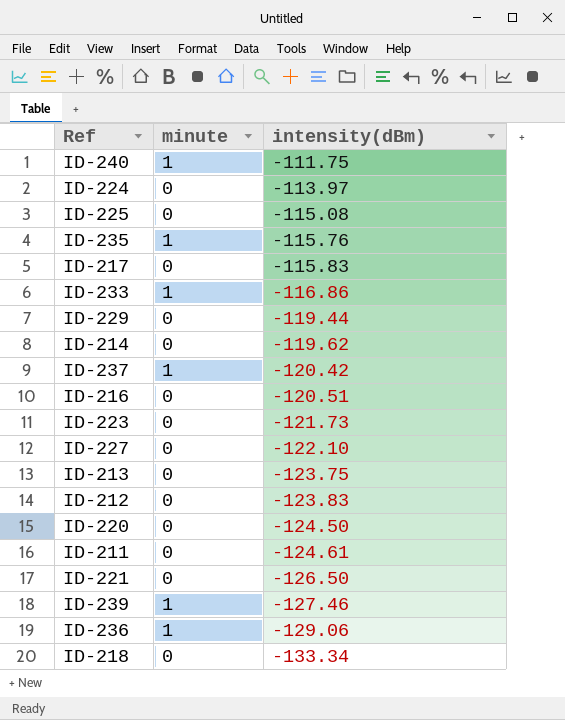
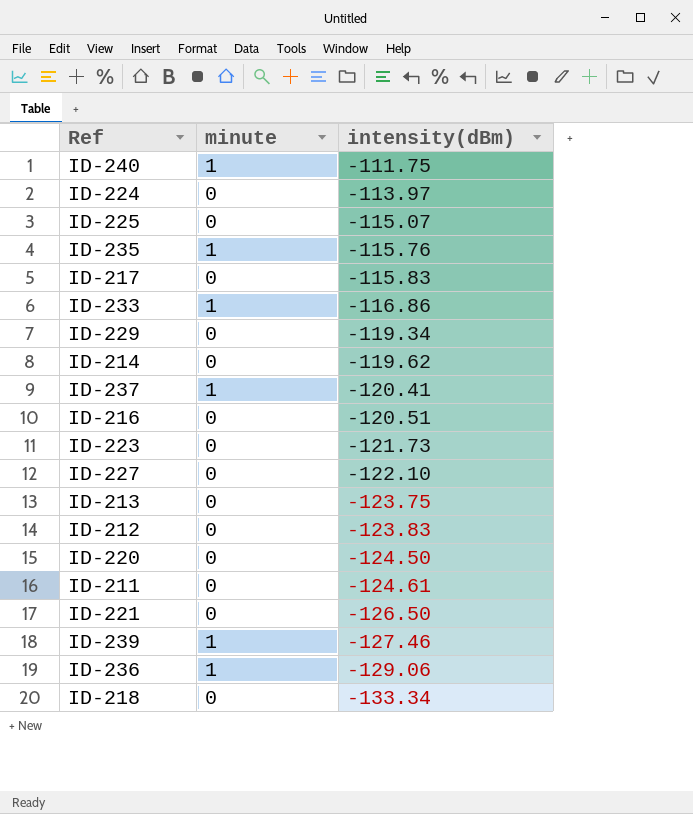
ID-225 | intensity(dBm): -115.08 -> -115.07
ID-229 | intensity(dBm): -119.44 -> -119.34
ID-237 | intensity(dBm): -120.42 -> -120.41

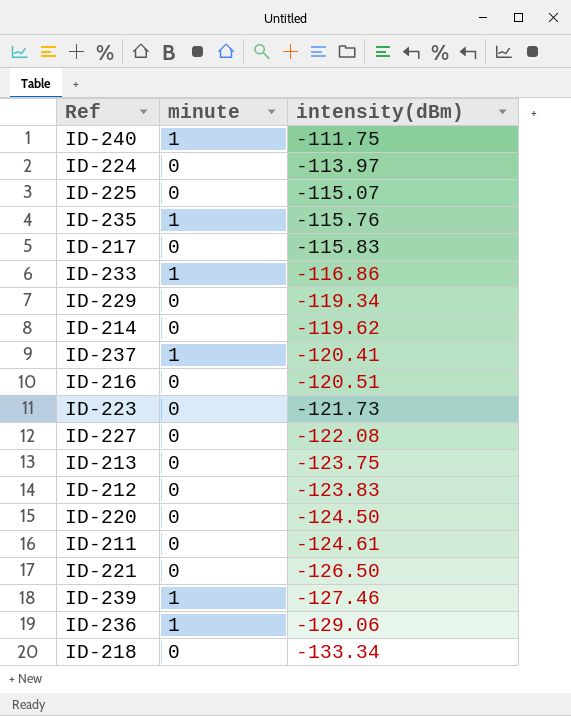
ID-227 | intensity(dBm): -122.10 -> -122.08

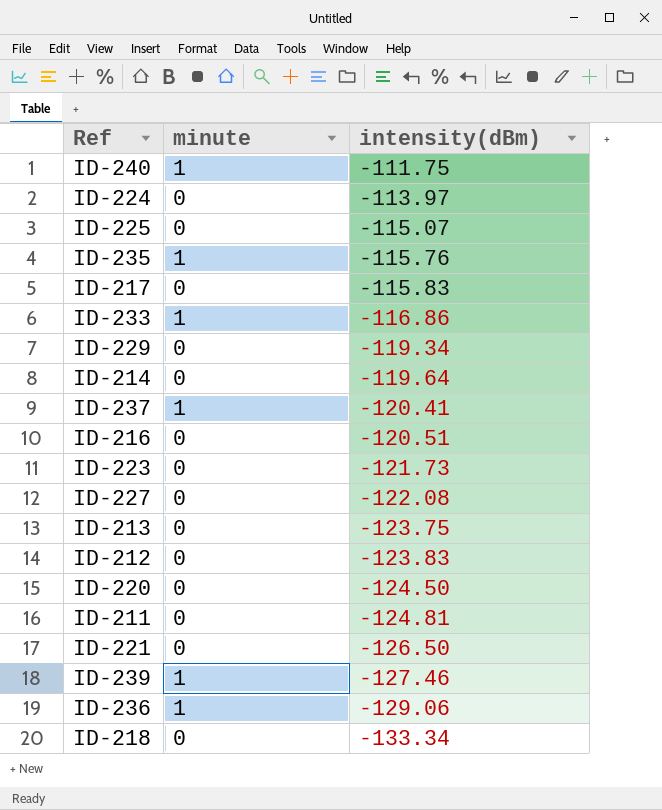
ID-214 | intensity(dBm): -119.62 -> -119.64
ID-211 | intensity(dBm): -124.61 -> -124.81

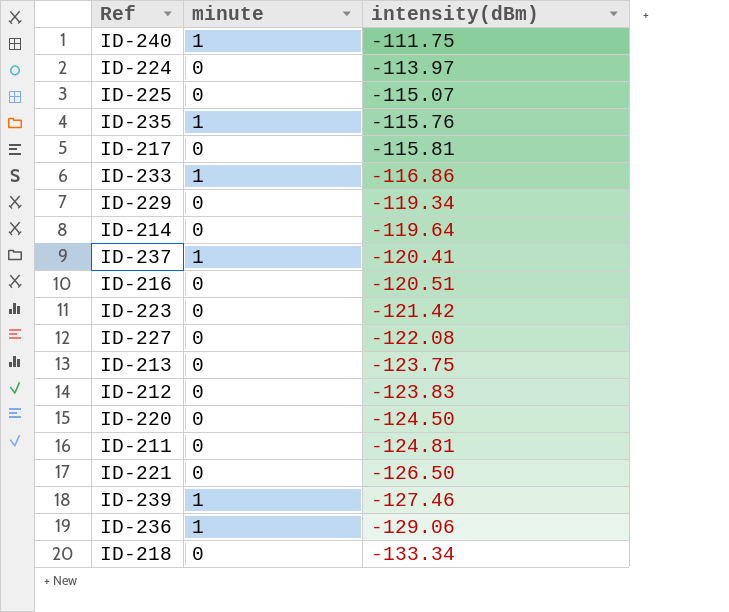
ID-217 | intensity(dBm): -115.83 -> -115.81
ID-223 | intensity(dBm): -121.73 -> -121.42

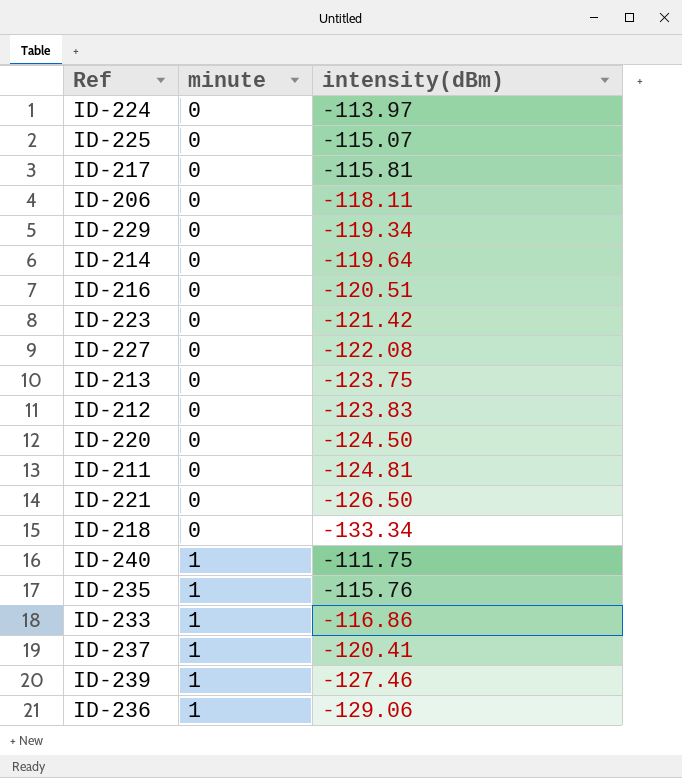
row order: intensity(dBm) descending -> minute ascending
row ID-206: none -> 0 | -118.11

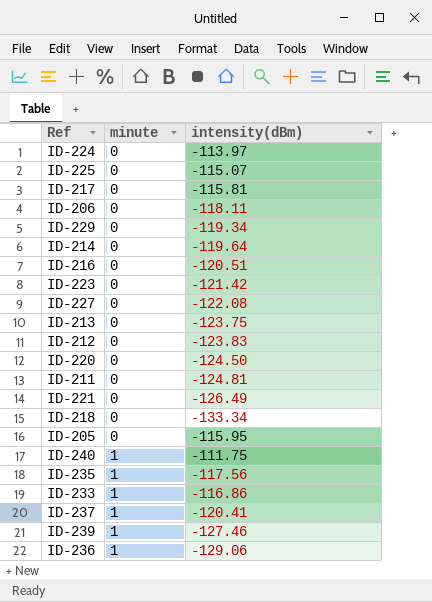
ID-221 | intensity(dBm): -126.50 -> -126.49
row ID-205: none -> 0 | -115.95
ID-235 | intensity(dBm): -115.76 -> -117.56

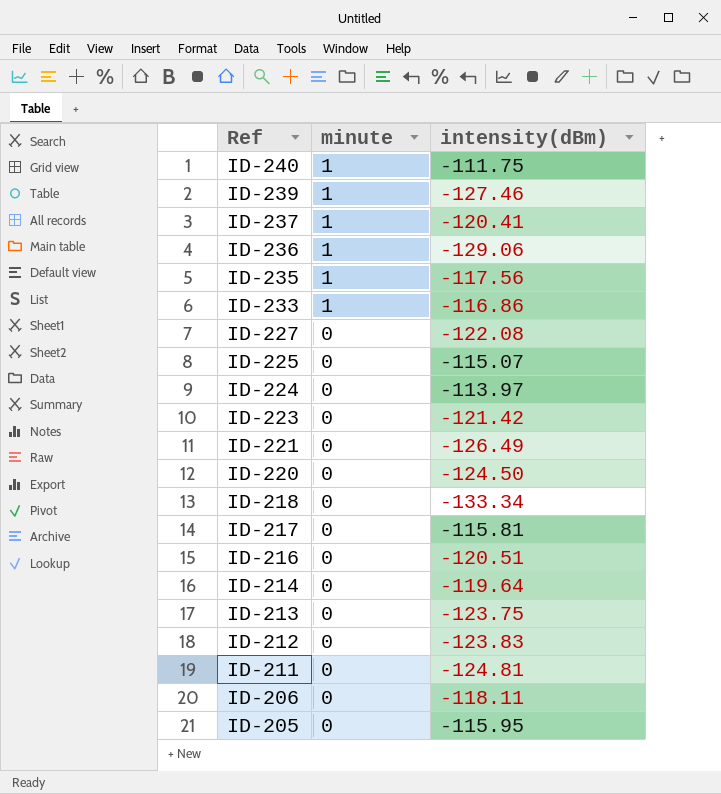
row order: minute ascending -> Ref descending
row ID-229: 0 | -119.34 -> none

